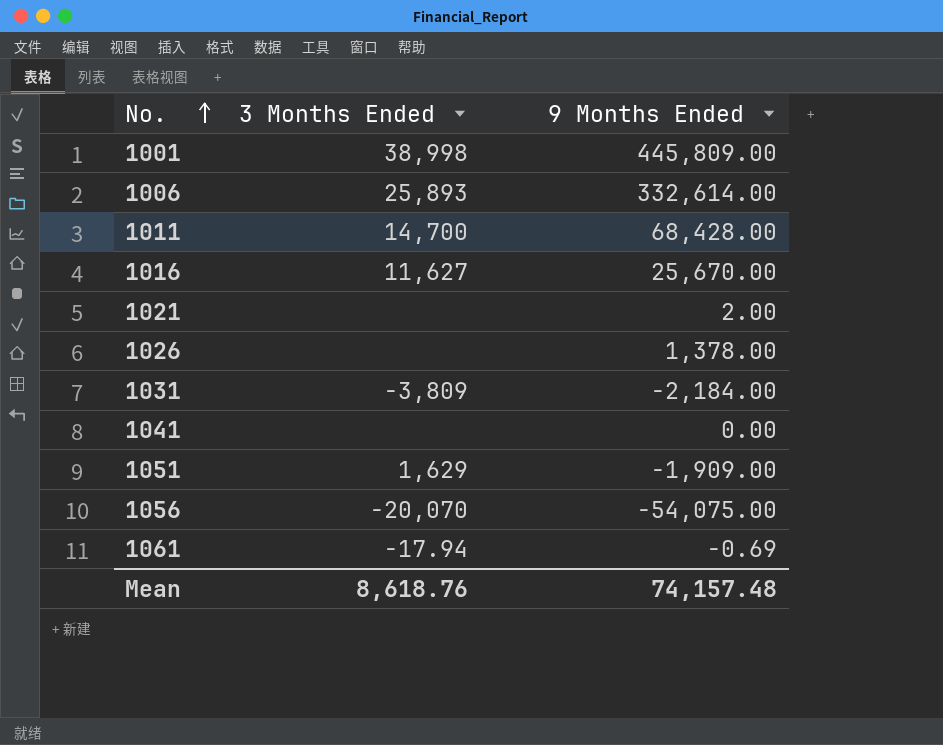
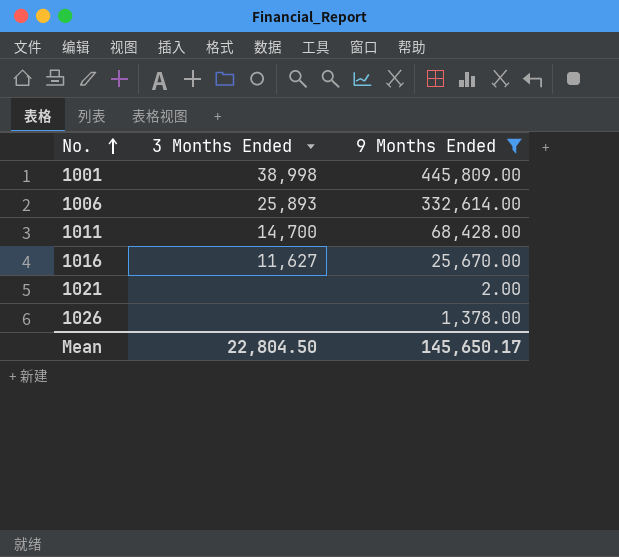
filter: none -> 9 Months Ended >= 2.00
Mean | 3 Months Ended: 8,618.76 -> 22,804.50
Mean | 9 Months Ended: 74,157.48 -> 145,650.17

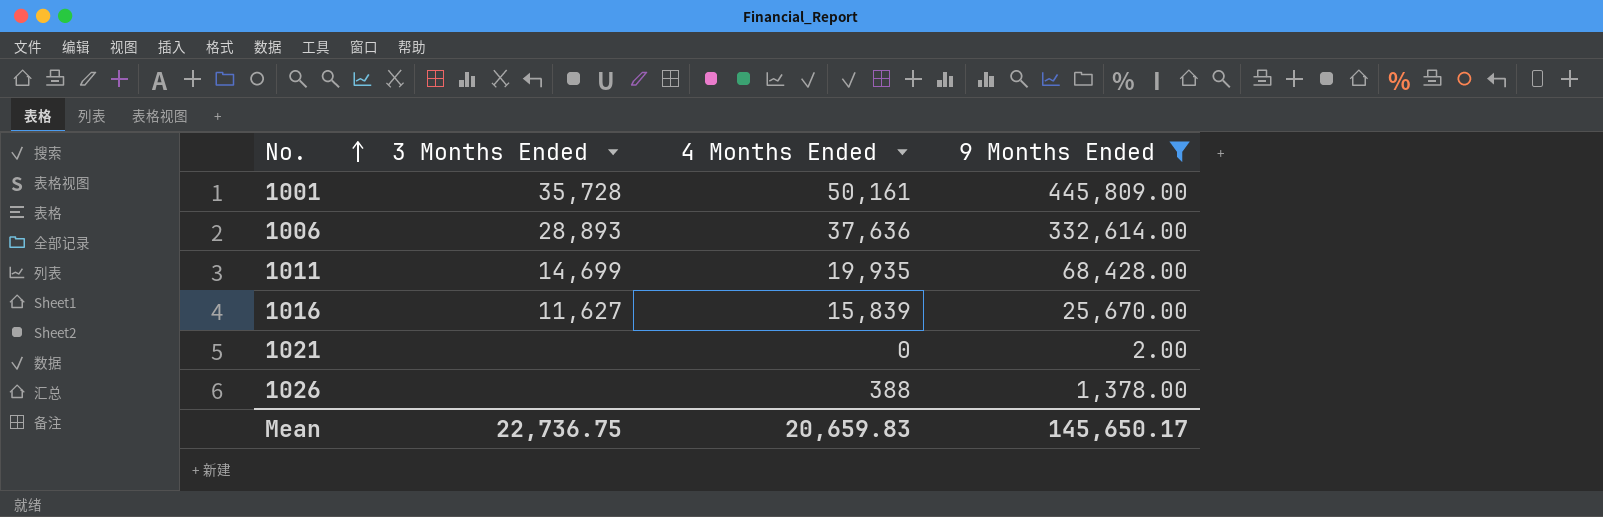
column 4 Months Ended | position: none -> 3
1001 | 3 Months Ended: 38,998 -> 35,728
1006 | 3 Months Ended: 25,893 -> 28,893
1011 | 3 Months Ended: 14,700 -> 14,699
Mean | 3 Months Ended: 22,804.50 -> 22,736.75

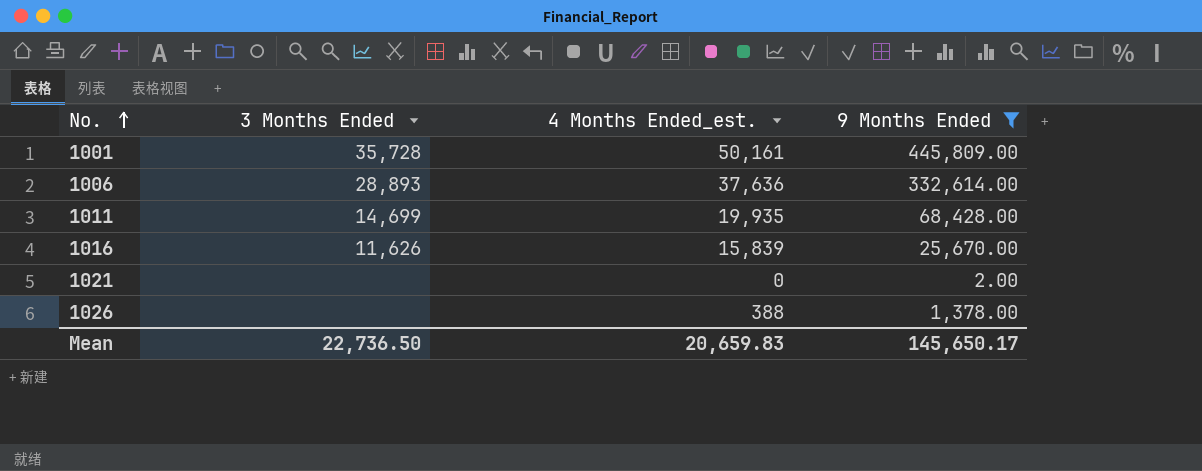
column name: 4 Months Ended -> 4 Months Ended_est.
1016 | 3 Months Ended: 11,627 -> 11,626
Mean | 3 Months Ended: 22,736.75 -> 22,736.50

